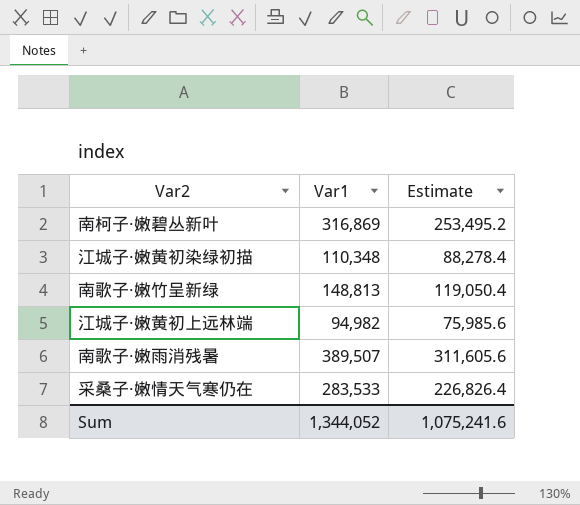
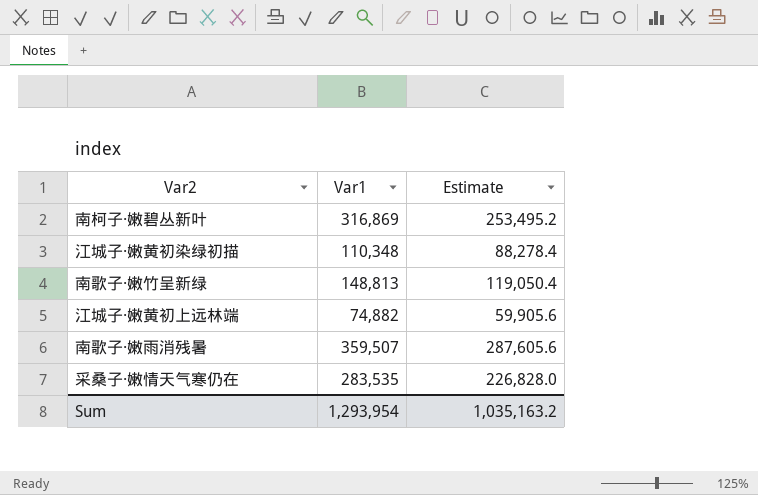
江城子·嫩黄初上远林端 | Var1: 94,982 -> 74,882
江城子·嫩黄初上远林端 | Estimate: 75,985.6 -> 59,905.6
南歌子·嫩雨消残暑 | Var1: 389,507 -> 359,507
南歌子·嫩雨消残暑 | Estimate: 311,605.6 -> 287,605.6
采桑子·嫩情天气寒仍在 | Var1: 283,533 -> 283,535
采桑子·嫩情天气寒仍在 | Estimate: 226,826.4 -> 226,828.0
Sum | Var1: 1,344,052 -> 1,293,954
Sum | Estimate: 1,075,241.6 -> 1,035,163.2

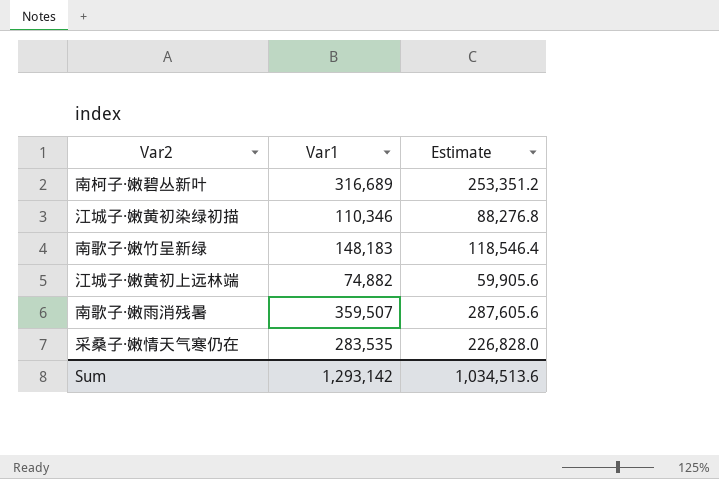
南柯子·嫩碧丛新叶 | Var1: 316,869 -> 316,689
南柯子·嫩碧丛新叶 | Estimate: 253,495.2 -> 253,351.2
江城子·嫩黄初染绿初描 | Var1: 110,348 -> 110,346
江城子·嫩黄初染绿初描 | Estimate: 88,278.4 -> 88,276.8
南歌子·嫩竹呈新绿 | Var1: 148,813 -> 148,183
南歌子·嫩竹呈新绿 | Estimate: 119,050.4 -> 118,546.4
Sum | Var1: 1,293,954 -> 1,293,142
Sum | Estimate: 1,035,163.2 -> 1,034,513.6

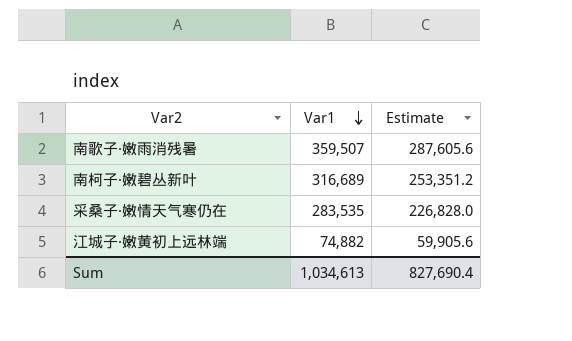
row order: none -> Var1 descending
row 江城子·嫩黄初染绿初描: 110,346 | 88,276.8 -> none
row 南歌子·嫩竹呈新绿: 148,183 | 118,546.4 -> none
Sum | Var1: 1,293,142 -> 1,034,613
Sum | Estimate: 1,034,513.6 -> 827,690.4

